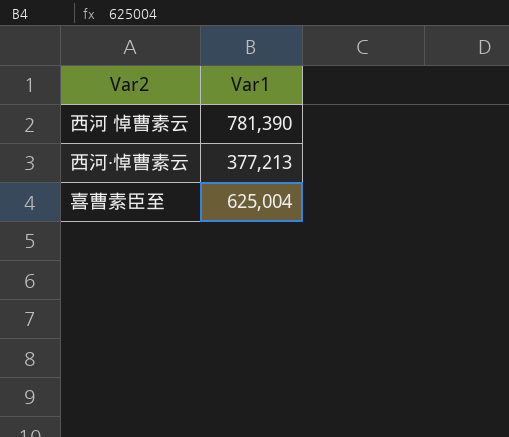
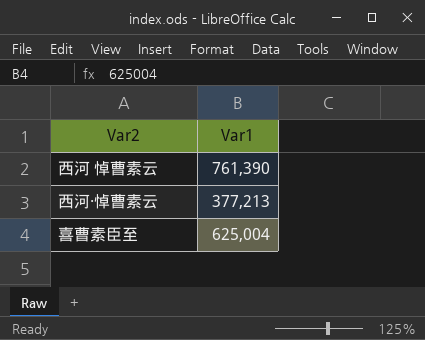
西河 悼曹素云 | Var1: 781,390 -> 761,390

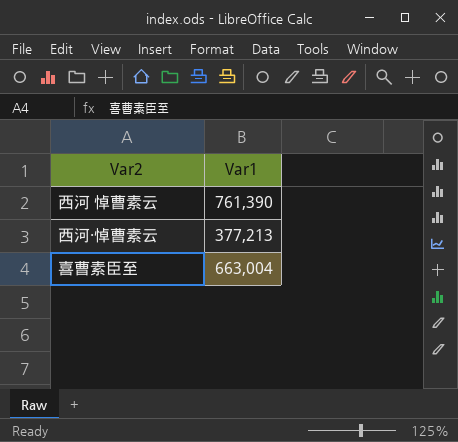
喜曹素臣至 | Var1: 625,004 -> 663,004

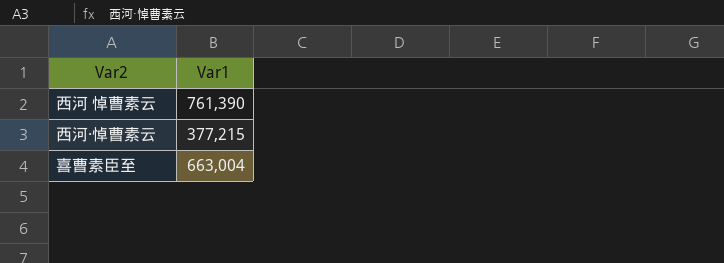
西河·悼曹素云 | Var1: 377,213 -> 377,215

